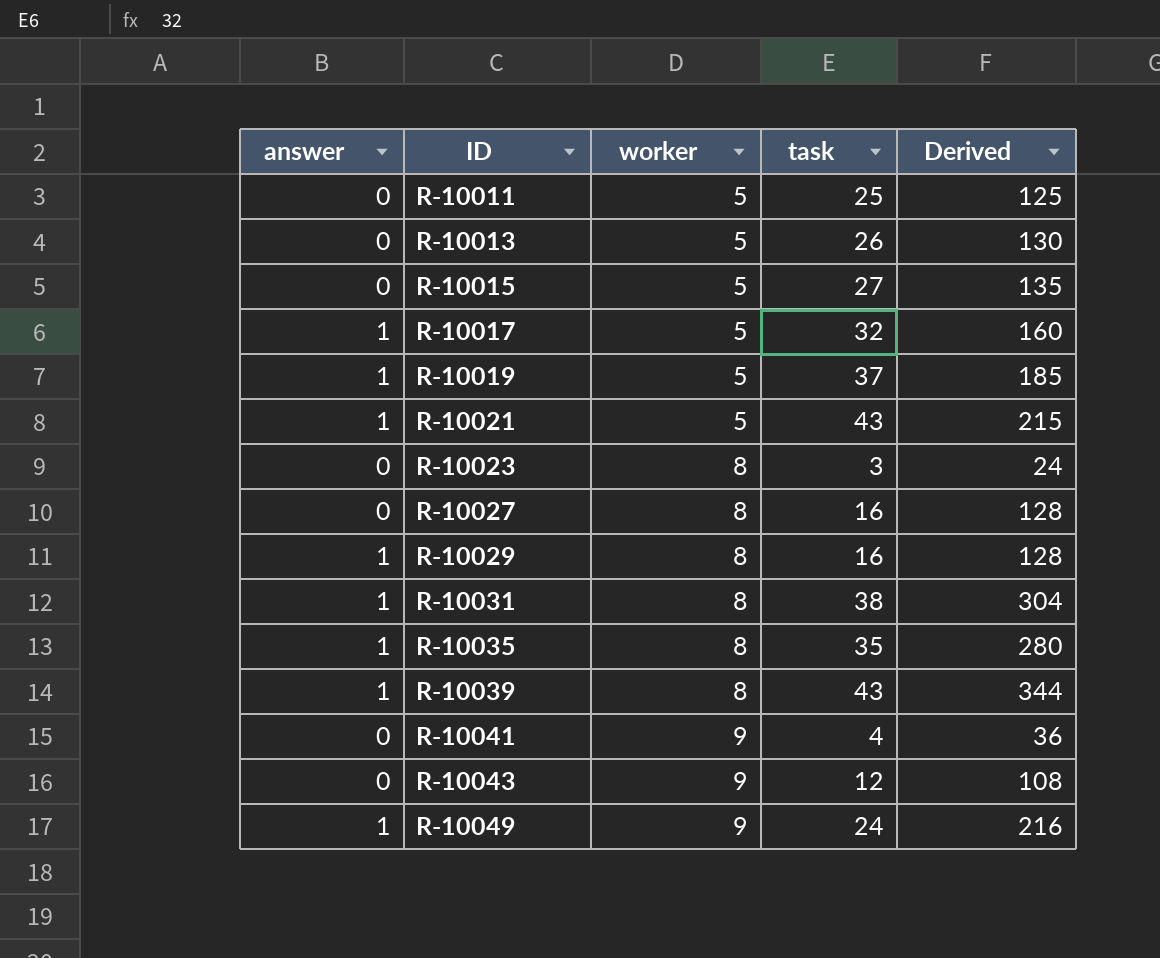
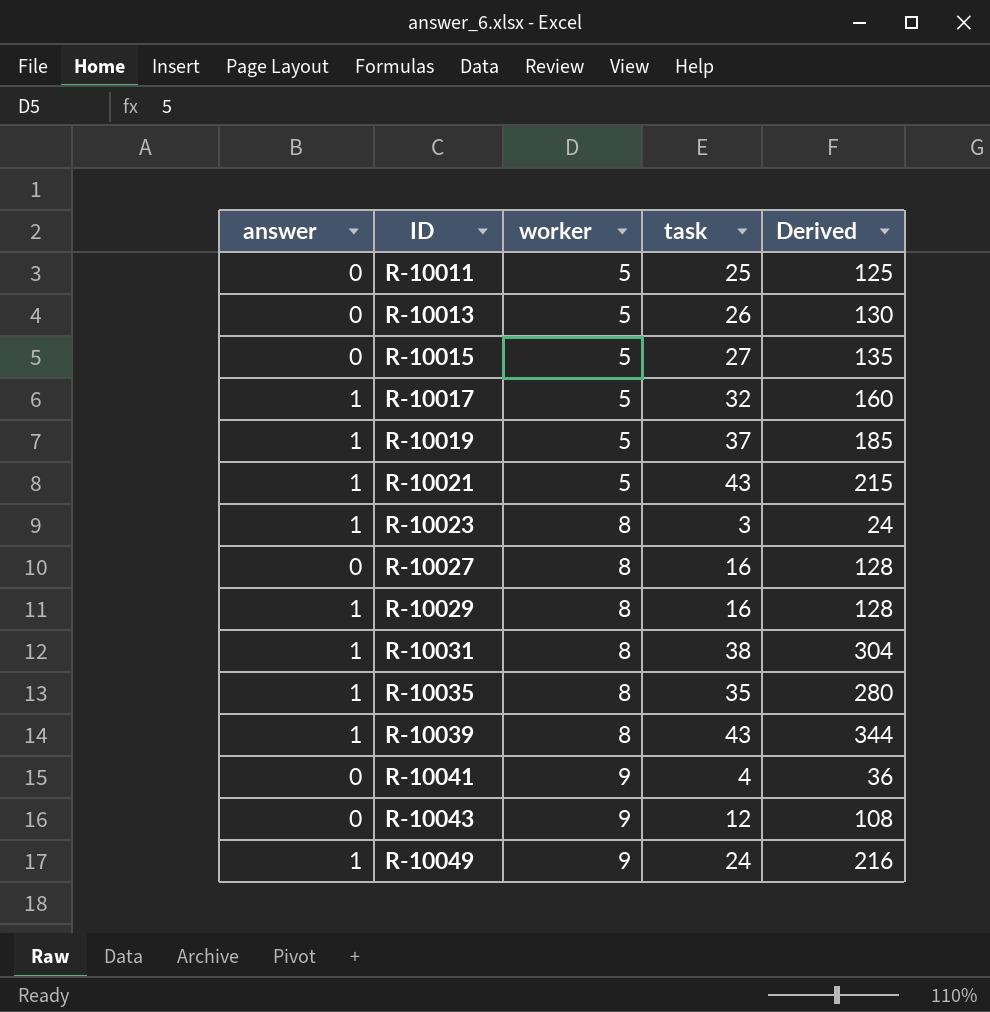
R-10023 | answer: 0 -> 1

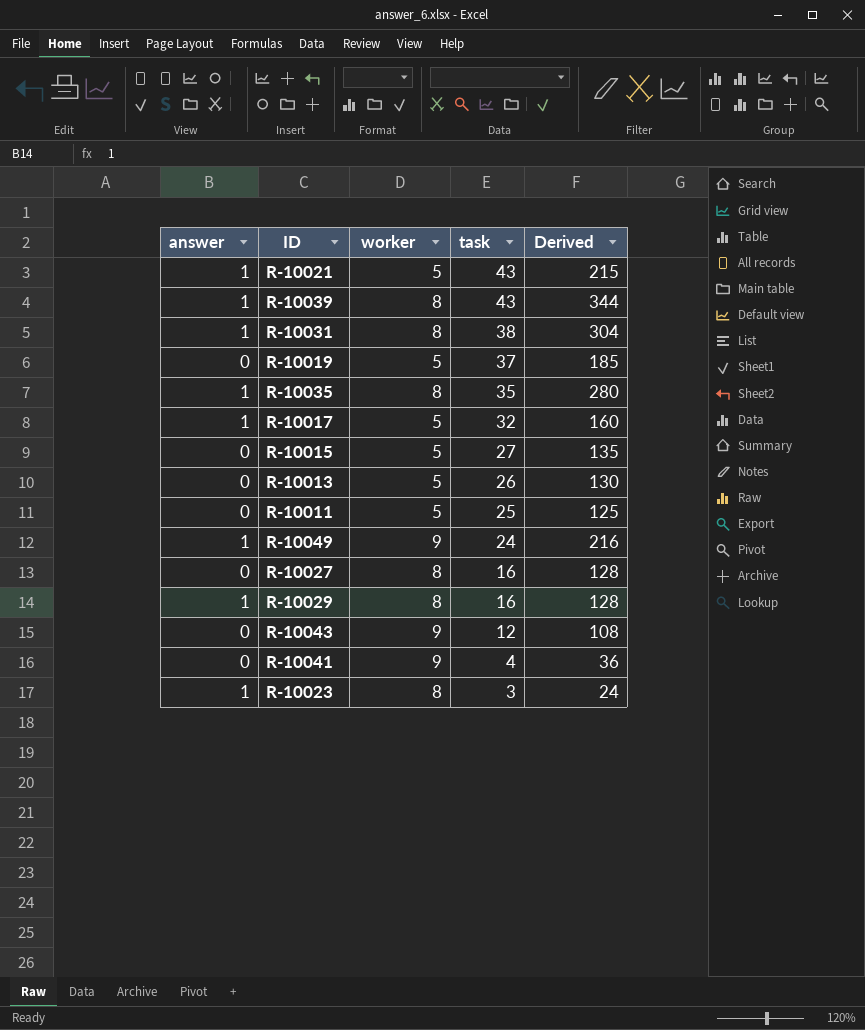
row order: ID ascending -> task descending
R-10019 | answer: 1 -> 0

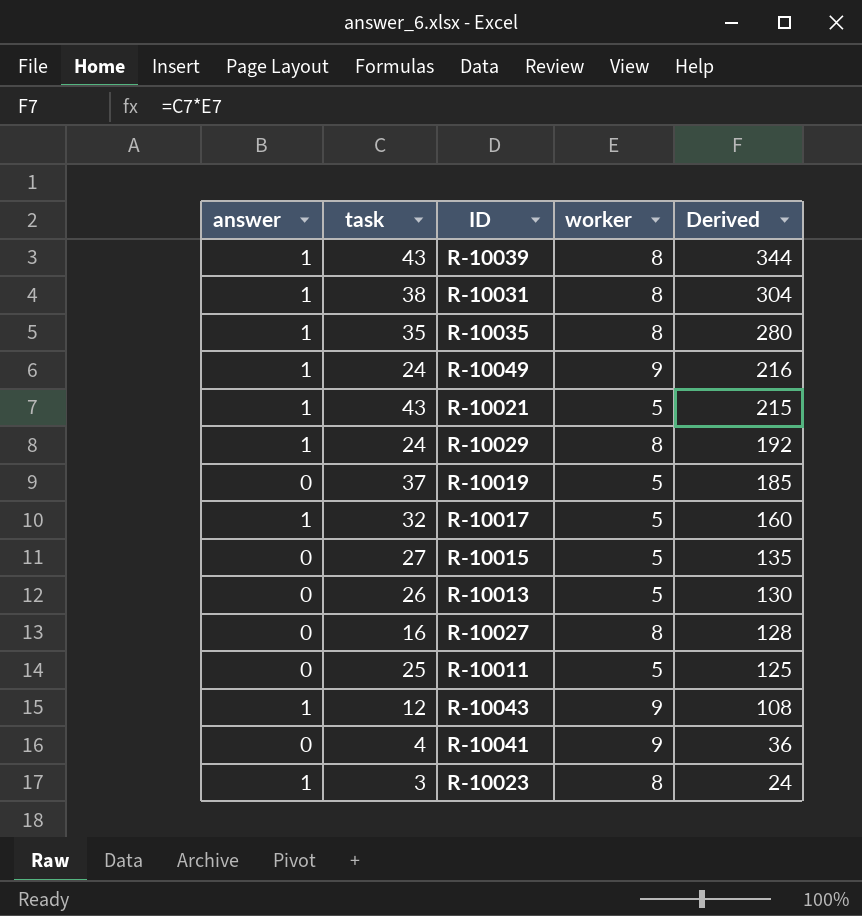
row order: task descending -> Derived descending
column task | position: 4 -> 2
R-10029 | task: 16 -> 24
R-10029 | Derived: 128 -> 192
R-10043 | answer: 0 -> 1

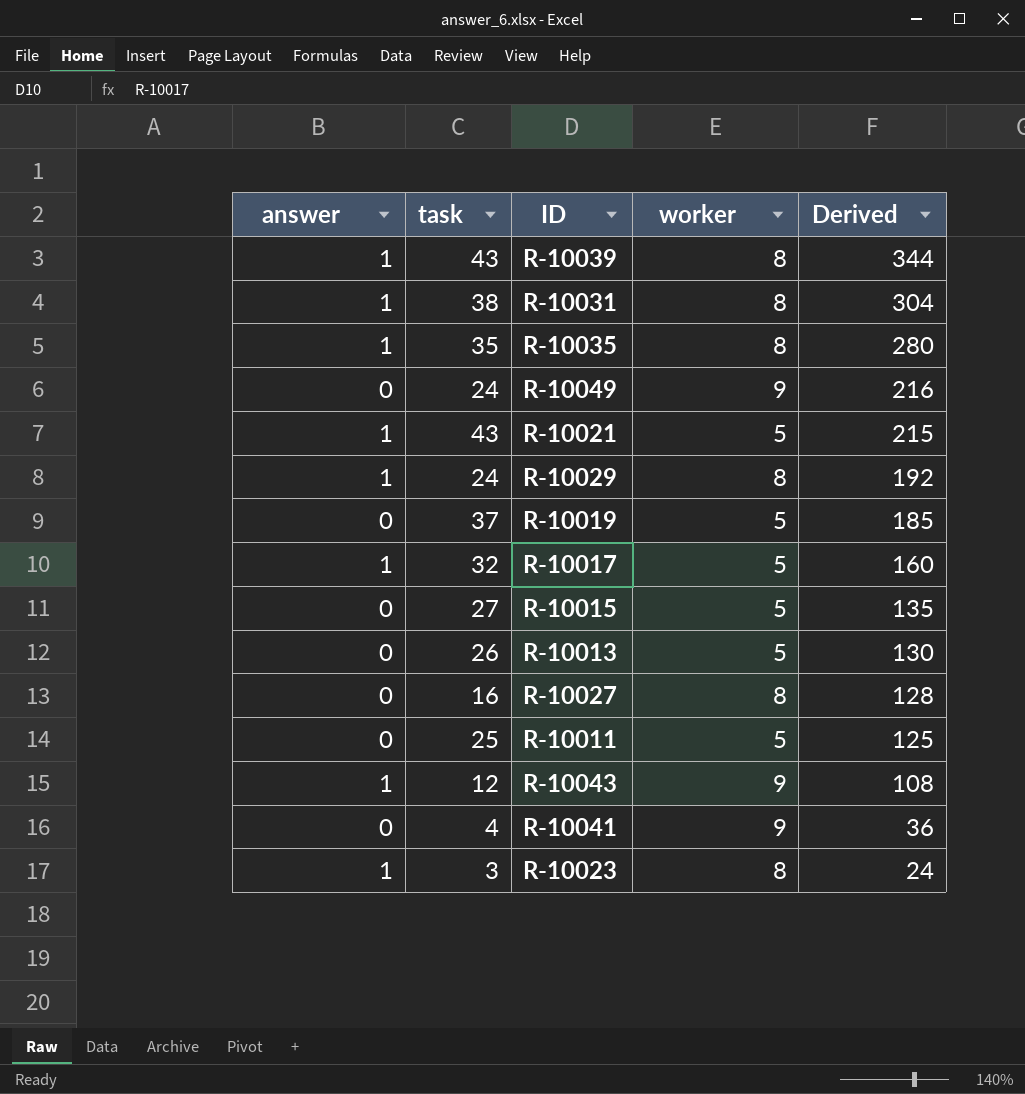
R-10049 | answer: 1 -> 0

